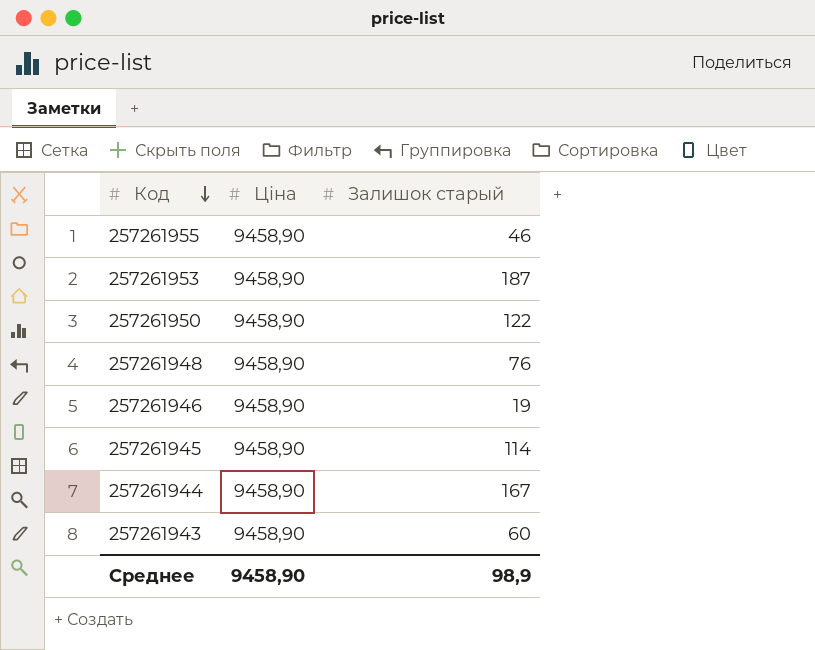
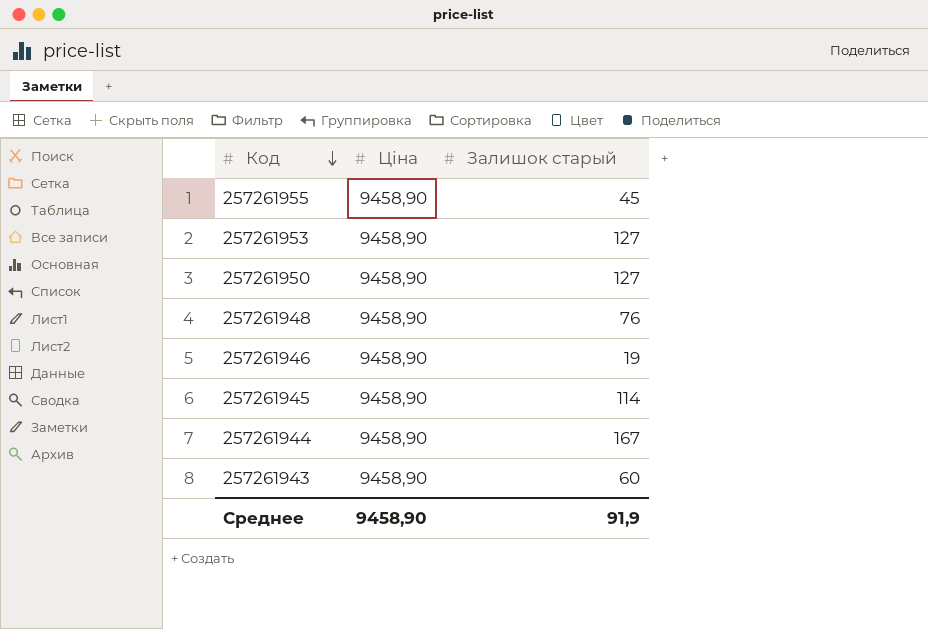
257261955 | Залишок старый: 46 -> 45
257261953 | Залишок старый: 187 -> 127
257261950 | Залишок старый: 122 -> 127
Среднее | Залишок старый: 98,9 -> 91,9

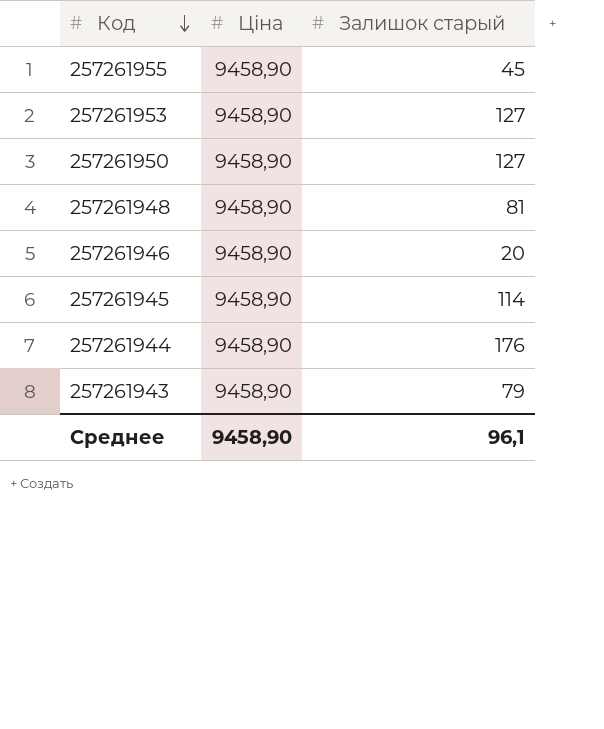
257261948 | Залишок старый: 76 -> 81
257261946 | Залишок старый: 19 -> 20
257261944 | Залишок старый: 167 -> 176
257261943 | Залишок старый: 60 -> 79
Среднее | Залишок старый: 91,9 -> 96,1

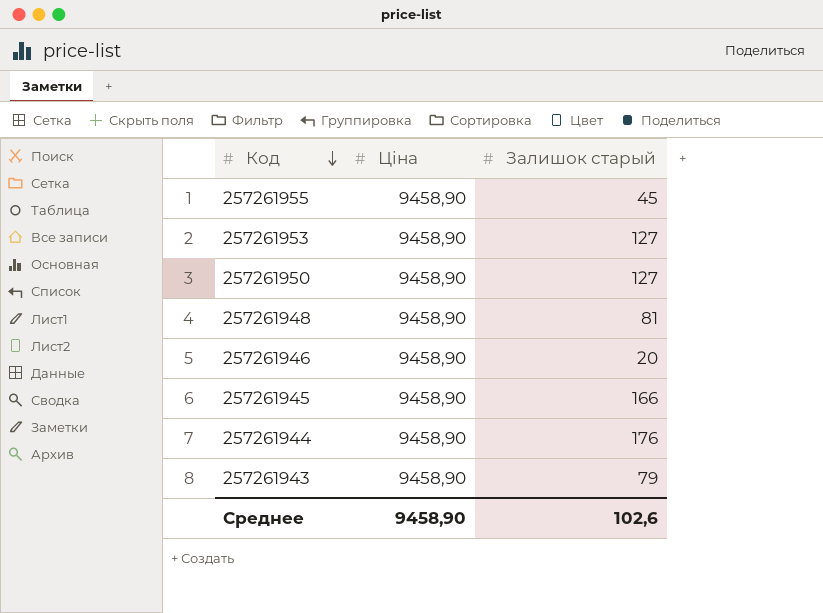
257261945 | Залишок старый: 114 -> 166
Среднее | Залишок старый: 96,1 -> 102,6

